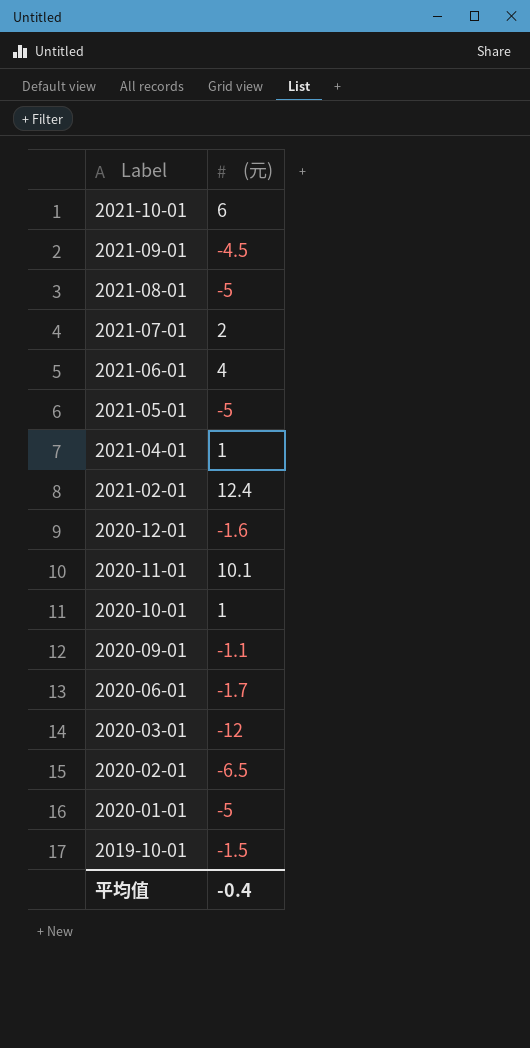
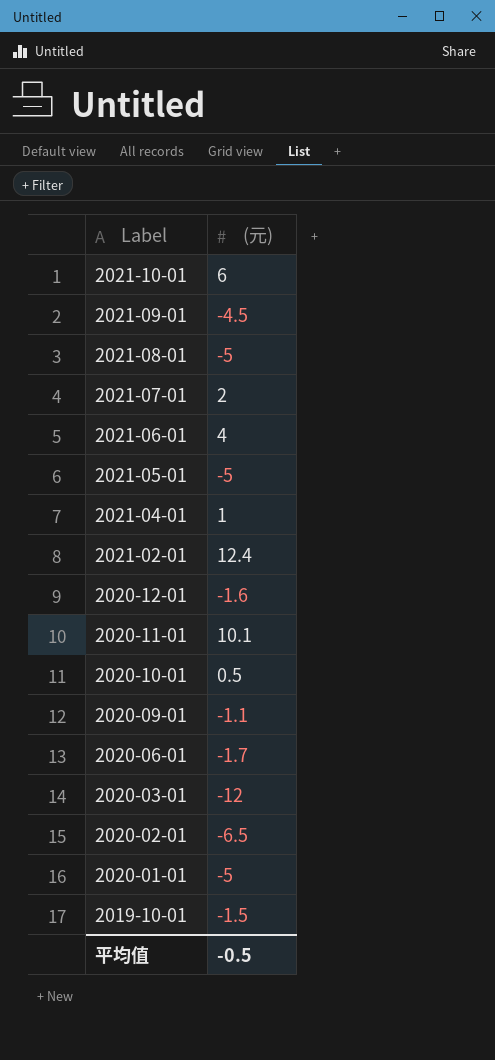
2020-10-01 | (元): 1 -> 0.5
平均值 | (元): -0.4 -> -0.5

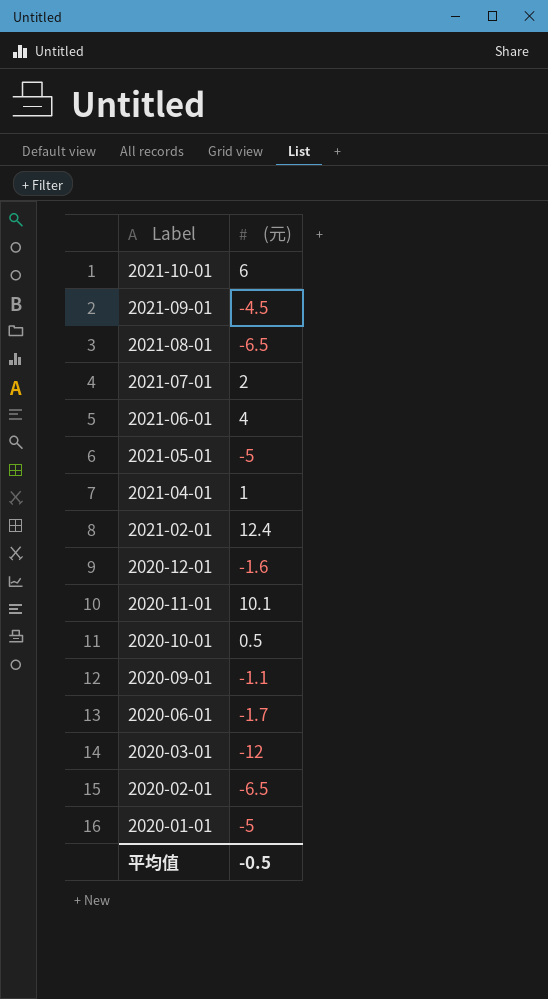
row 2019-10-01: -1.5 -> none
2021-08-01 | (元): -5 -> -6.5

